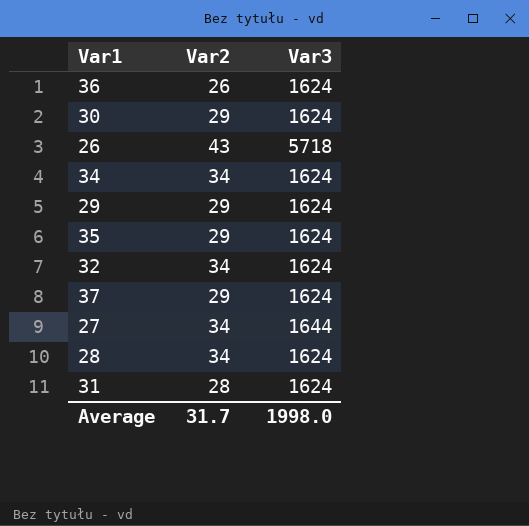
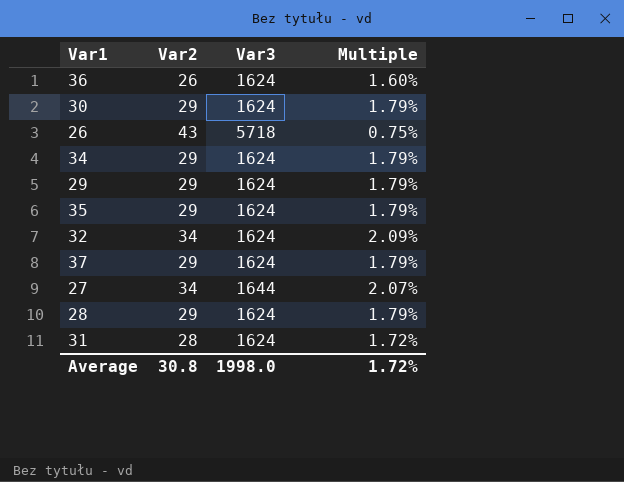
column Multiple | formula: none -> [Var2] / [Var3]
34 | Var2: 34 -> 29
28 | Var2: 34 -> 29
Average | Var2: 31.7 -> 30.8

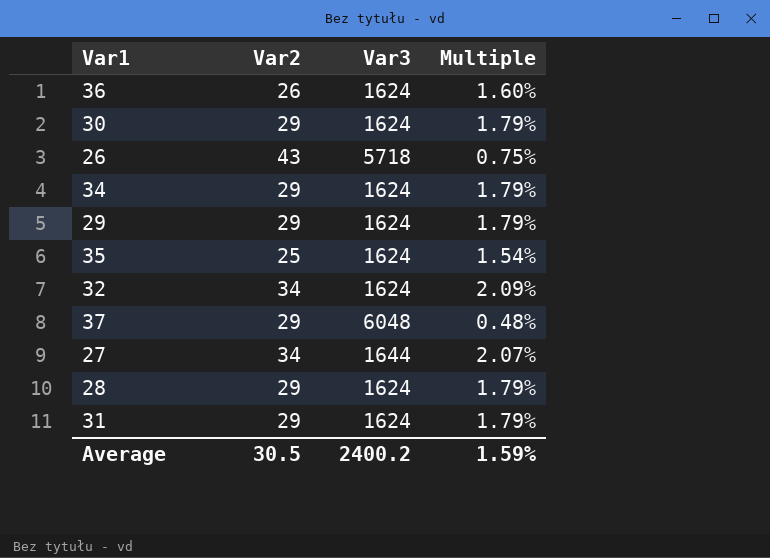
35 | Var2: 29 -> 25
35 | Multiple: 1.79% -> 1.54%
37 | Var3: 1624 -> 6048
37 | Multiple: 1.79% -> 0.48%
31 | Var2: 28 -> 29
31 | Multiple: 1.72% -> 1.79%
Average | Var2: 30.8 -> 30.5
Average | Var3: 1998.0 -> 2400.2
Average | Multiple: 1.72% -> 1.59%

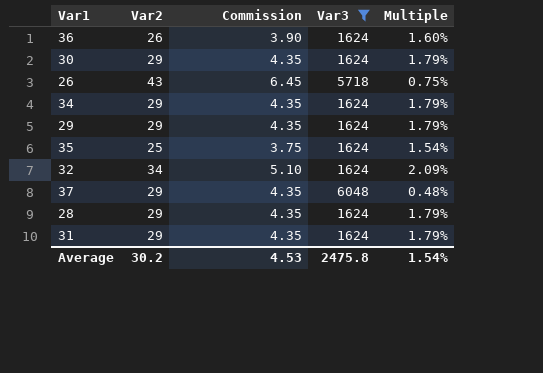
filter: none -> Var3 != 1644
column Commission | formula: none -> [Var2] * 0.15
Average | Var2: 30.5 -> 30.2
Average | Var3: 2400.2 -> 2475.8
Average | Multiple: 1.59% -> 1.54%

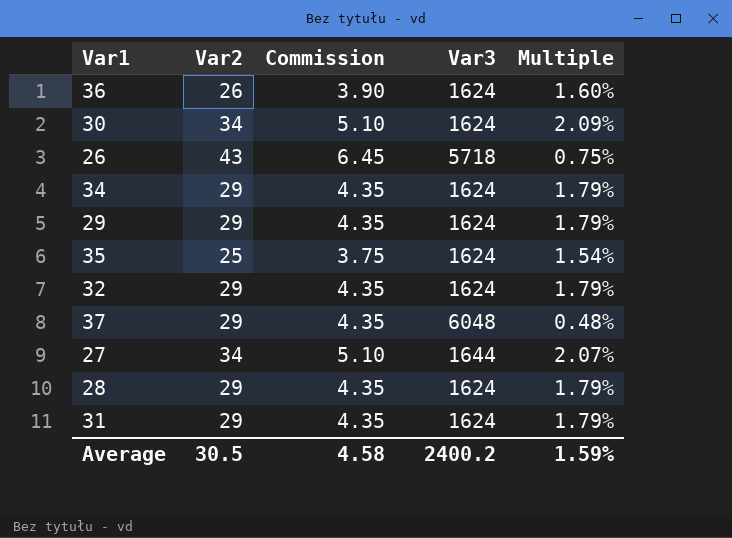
filter: Var3 != 1644 -> none
30 | Var2: 29 -> 34
30 | Commission: 4.35 -> 5.10
30 | Multiple: 1.79% -> 2.09%
32 | Var2: 34 -> 29
32 | Commission: 5.10 -> 4.35
32 | Multiple: 2.09% -> 1.79%
Average | Var2: 30.2 -> 30.5
Average | Commission: 4.53 -> 4.58
Average | Var3: 2475.8 -> 2400.2
Average | Multiple: 1.54% -> 1.59%

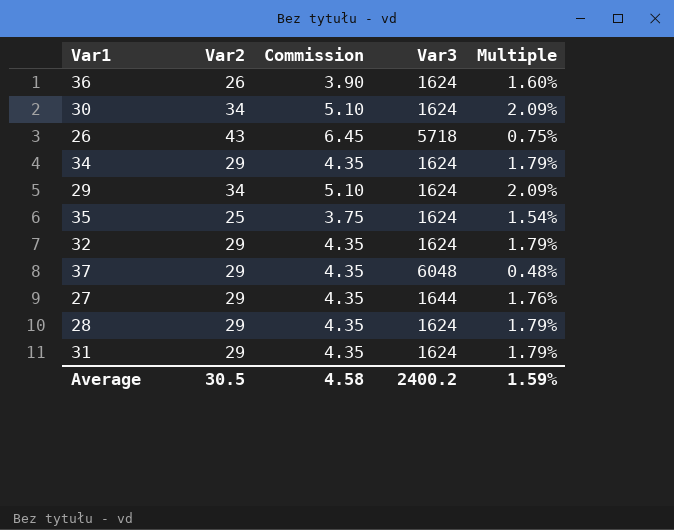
29 | Var2: 29 -> 34
29 | Commission: 4.35 -> 5.10
29 | Multiple: 1.79% -> 2.09%
27 | Var2: 34 -> 29
27 | Commission: 5.10 -> 4.35
27 | Multiple: 2.07% -> 1.76%

